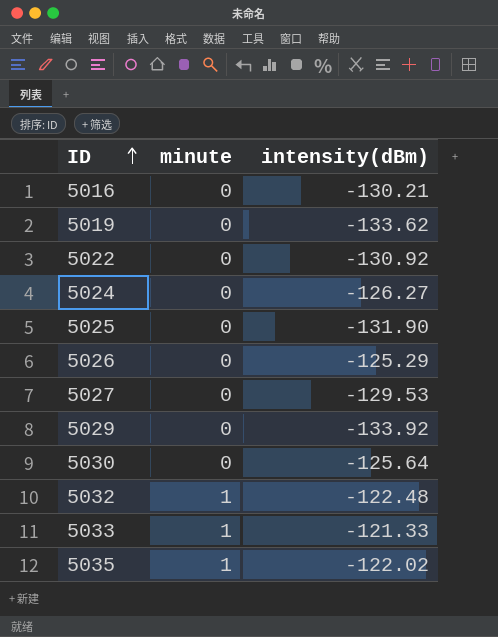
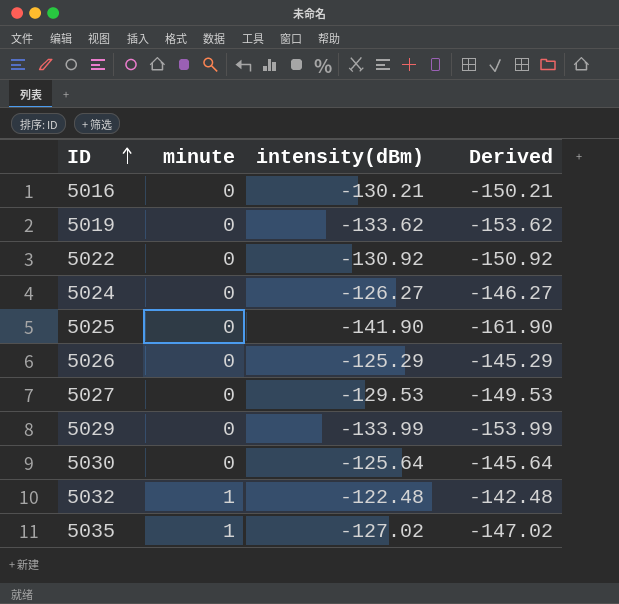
column Derived | formula: none -> [intensity(dBm)] - 20
row 5033: 1 | -121.33 -> none
5025 | intensity(dBm): -131.90 -> -141.90
5029 | intensity(dBm): -133.92 -> -133.99
5035 | intensity(dBm): -122.02 -> -127.02

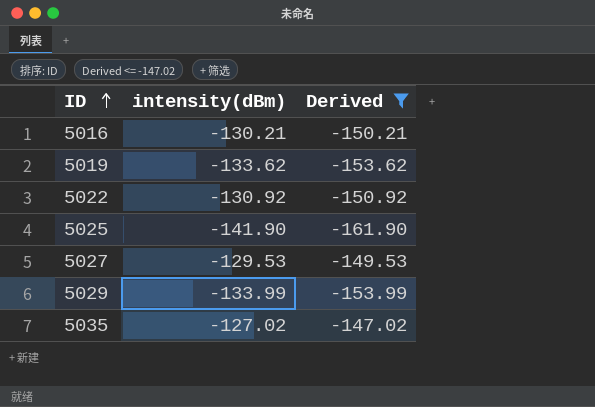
filter: none -> Derived <= -147.02
column minute | position: 2 -> none

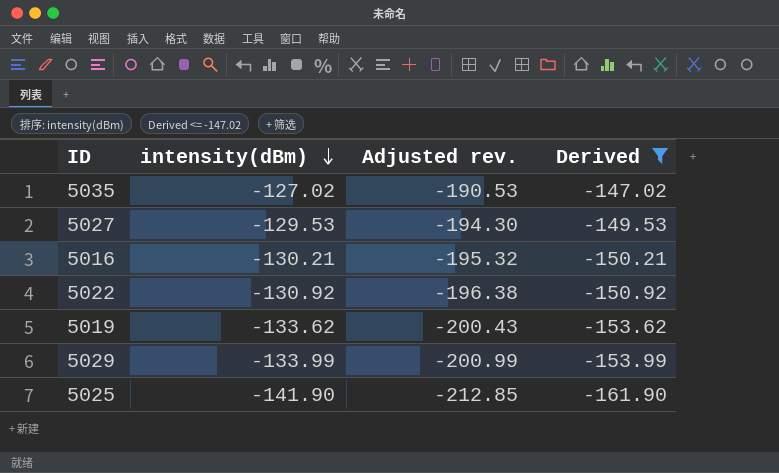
row order: ID ascending -> intensity(dBm) descending
column Adjusted rev. | formula: none -> [intensity(dBm)] * 1.5

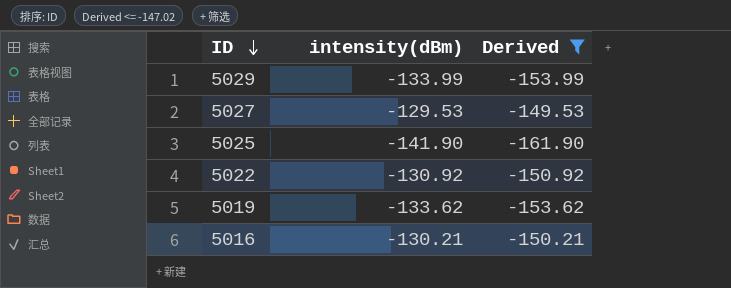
row order: intensity(dBm) descending -> ID descending
column Adjusted rev. | formula: [intensity(dBm)] * 1.5 -> none
row 5035: -127.02 | -190.53 | -147.02 -> none

